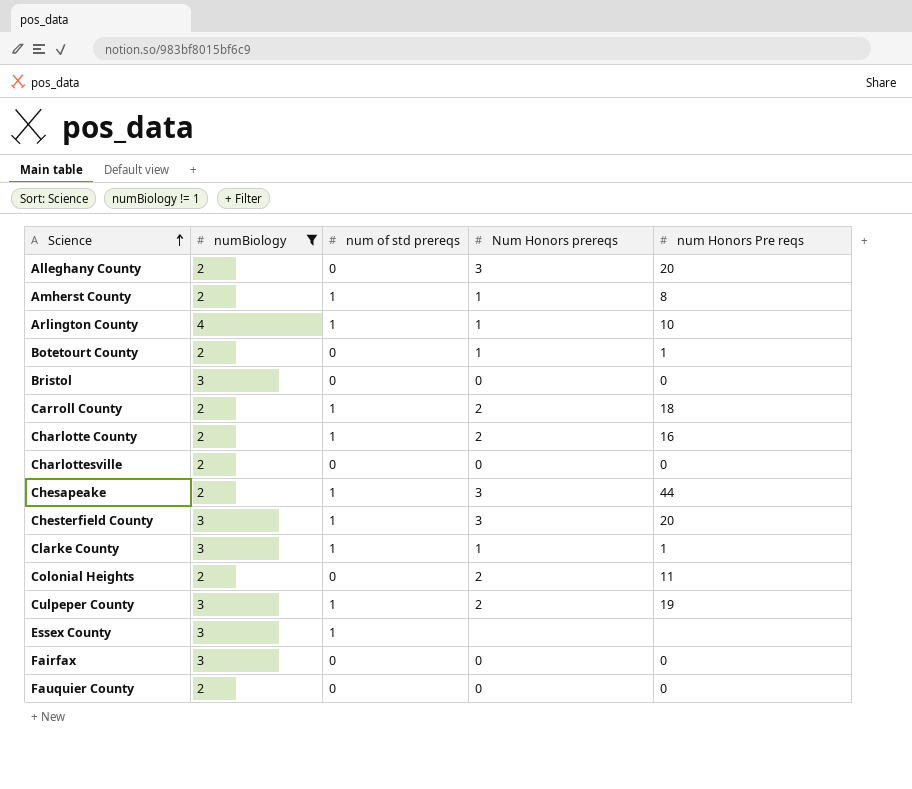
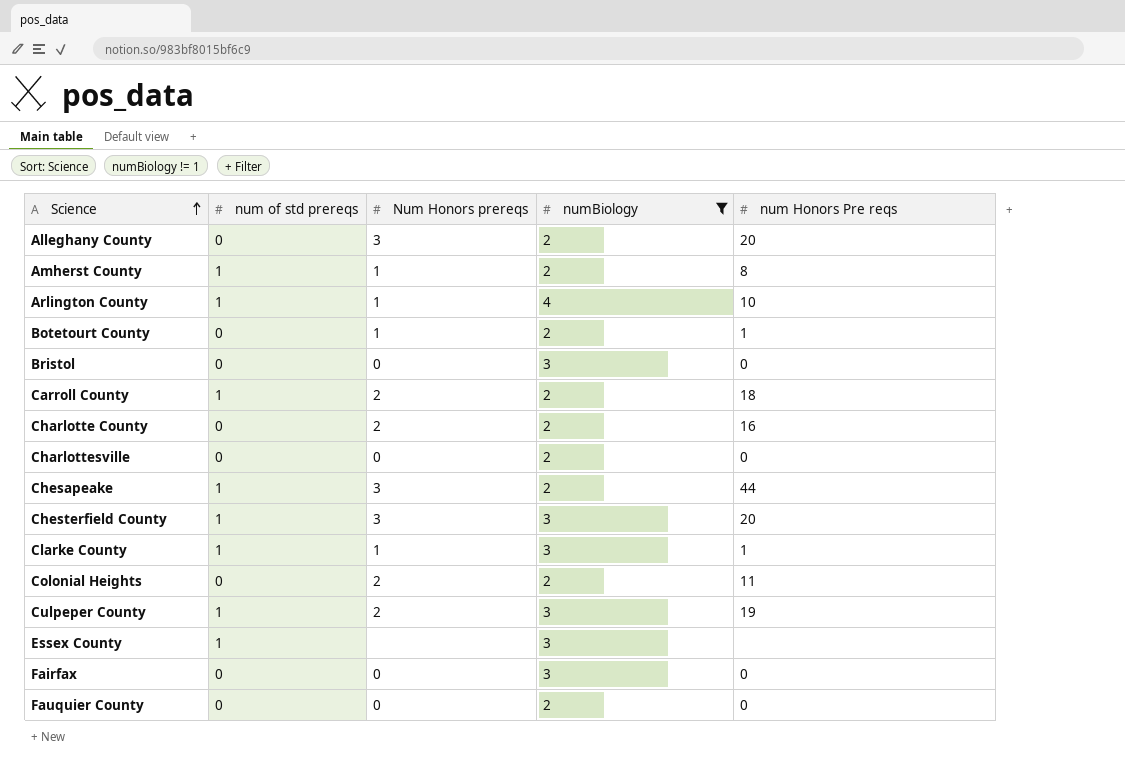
column numBiology | position: 2 -> 4
Charlotte County | num of std prereqs: 1 -> 0

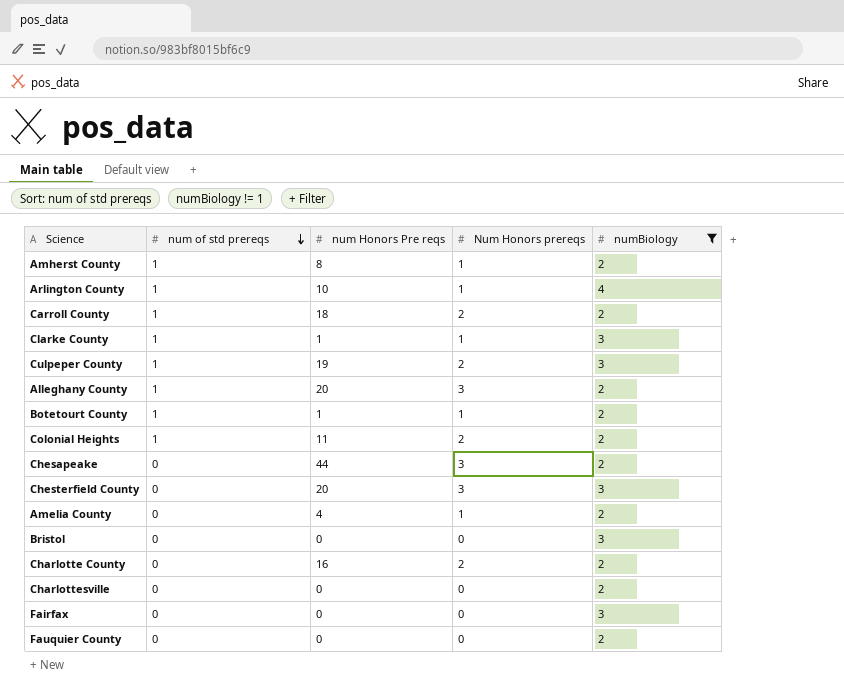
row order: Science ascending -> num of std prereqs descending
column num Honors Pre reqs | position: 5 -> 3
row Essex County: 1 | none | 3 | none -> none
Alleghany County | num of std prereqs: 0 -> 1
Botetourt County | num of std prereqs: 0 -> 1
Colonial Heights | num of std prereqs: 0 -> 1
Chesapeake | num of std prereqs: 1 -> 0
Chesterfield County | num of std prereqs: 1 -> 0
row Amelia County: none -> 0 | 4 | 1 | 2

